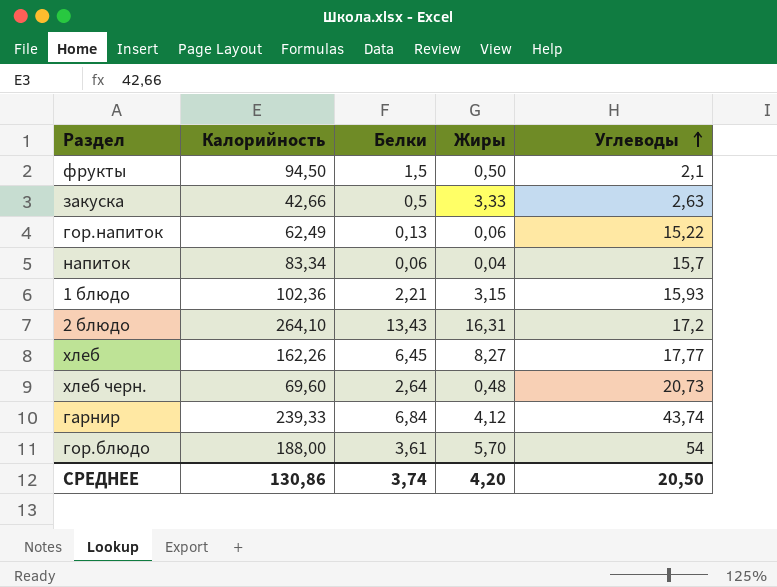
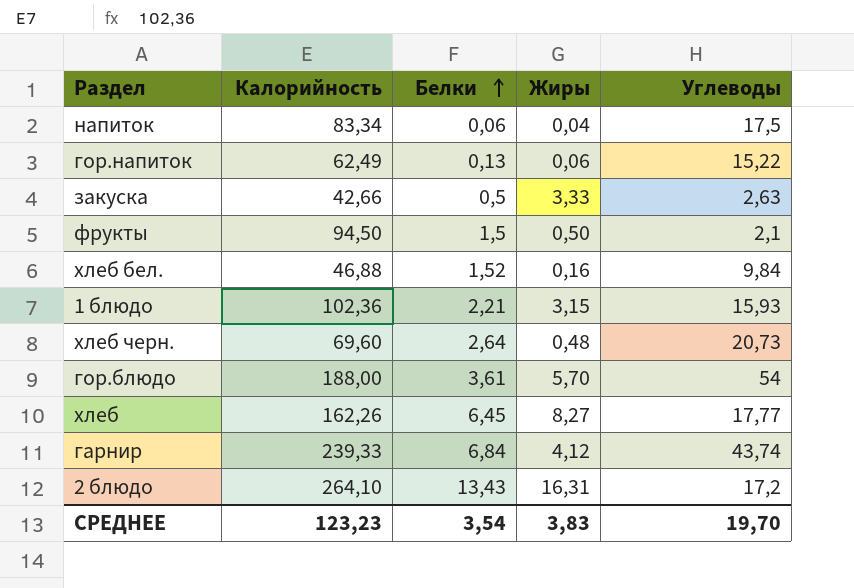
row order: Углеводы ascending -> Белки ascending
напиток | Углеводы: 15,7 -> 17,5
row хлеб бел.: none -> 46,88 | 1,52 | 0,16 | 9,84
СРЕДНЕЕ | Калорийность: 130,86 -> 123,23
СРЕДНЕЕ | Белки: 3,74 -> 3,54
СРЕДНЕЕ | Жиры: 4,20 -> 3,83
СРЕДНЕЕ | Углеводы: 20,50 -> 19,70

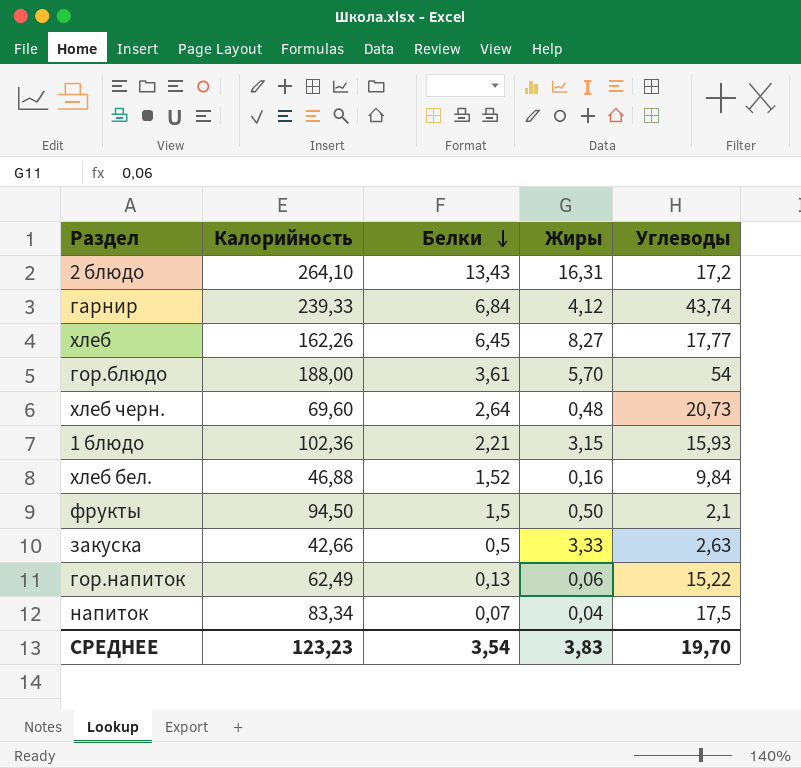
row order: Белки ascending -> Белки descending
напиток | Белки: 0,06 -> 0,07

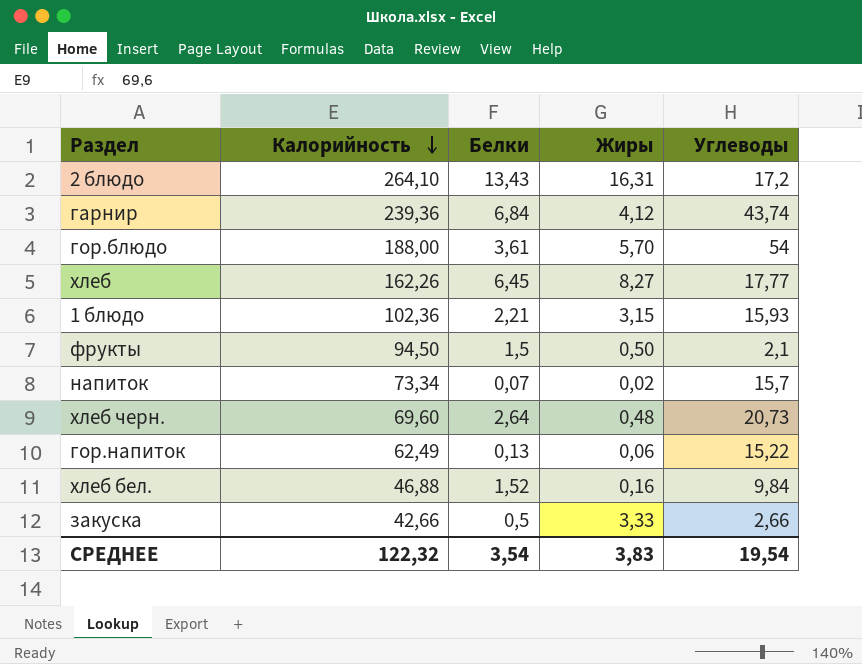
row order: Белки descending -> Калорийность descending
гарнир | Калорийность: 239,33 -> 239,36
напиток | Калорийность: 83,34 -> 73,34
напиток | Жиры: 0,04 -> 0,02
напиток | Углеводы: 17,5 -> 15,7
закуска | Углеводы: 2,63 -> 2,66
СРЕДНЕЕ | Калорийность: 123,23 -> 122,32
СРЕДНЕЕ | Углеводы: 19,70 -> 19,54

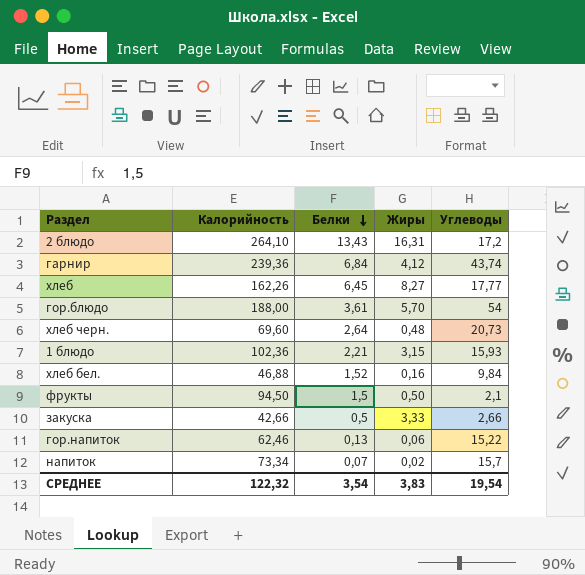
row order: Калорийность descending -> Белки descending
гор.напиток | Калорийность: 62,49 -> 62,46

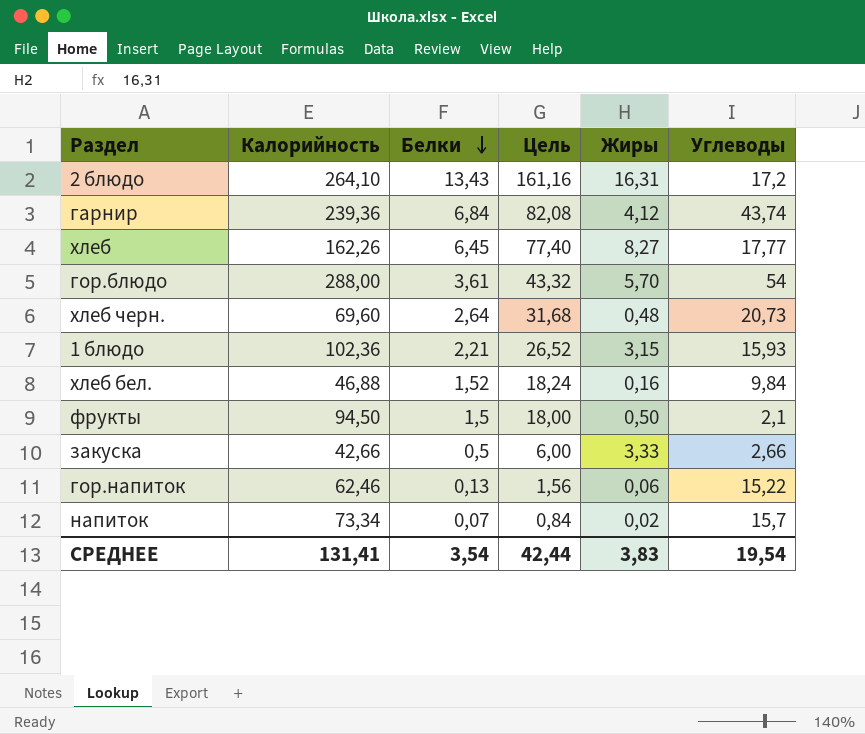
column Цель | formula: none -> [Белки] * 12
гор.блюдо | Калорийность: 188,00 -> 288,00
СРЕДНЕЕ | Калорийность: 122,32 -> 131,41

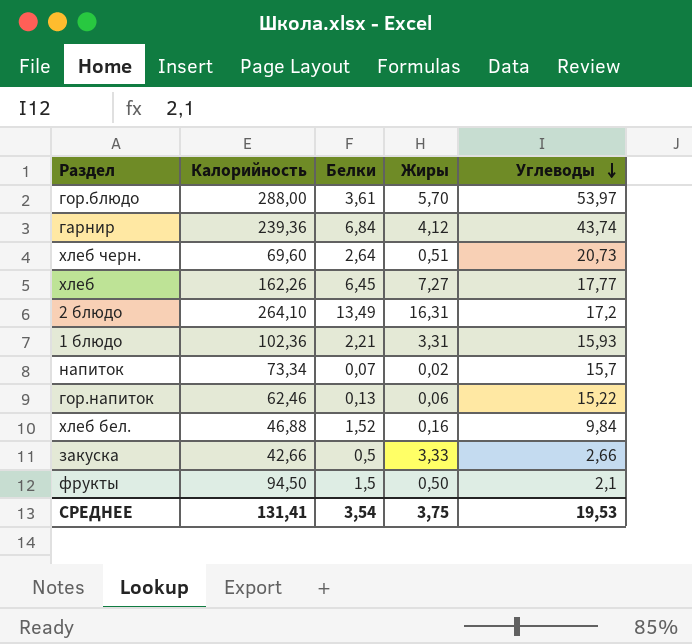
row order: Белки descending -> Углеводы descending
column Цель | formula: [Белки] * 12 -> none
гор.блюдо | Углеводы: 54 -> 53,97
хлеб черн. | Жиры: 0,48 -> 0,51
хлеб | Жиры: 8,27 -> 7,27
2 блюдо | Белки: 13,43 -> 13,49
1 блюдо | Жиры: 3,15 -> 3,31
СРЕДНЕЕ | Жиры: 3,83 -> 3,75
СРЕДНЕЕ | Углеводы: 19,54 -> 19,53

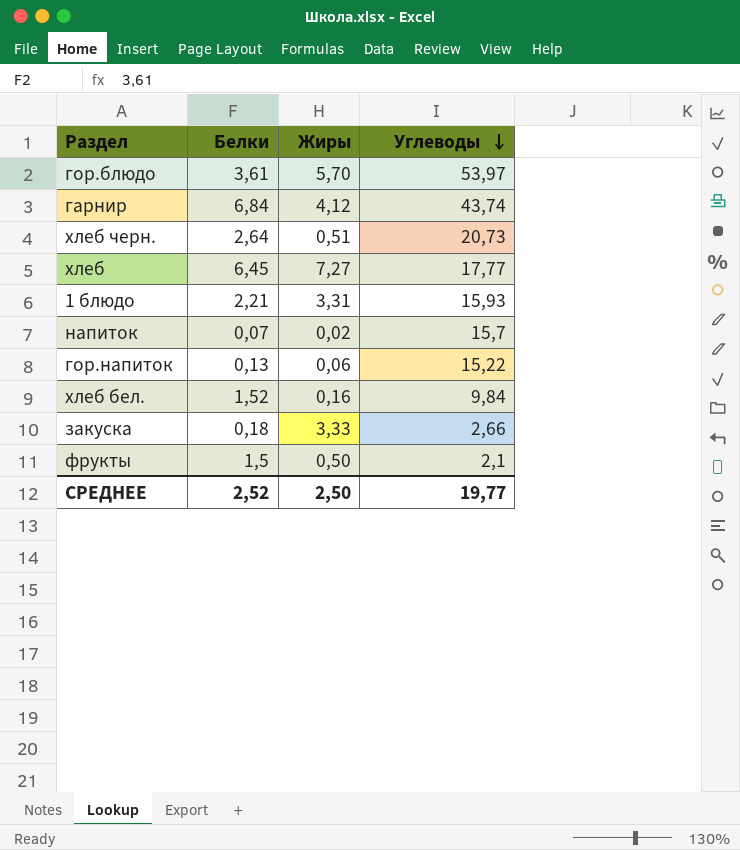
column Калорийность | position: 2 -> none
row 2 блюдо: 264,10 | 13,49 | 16,31 | 17,2 -> none
закуска | Белки: 0,5 -> 0,18
СРЕДНЕЕ | Белки: 3,54 -> 2,52
СРЕДНЕЕ | Жиры: 3,75 -> 2,50
СРЕДНЕЕ | Углеводы: 19,53 -> 19,77

